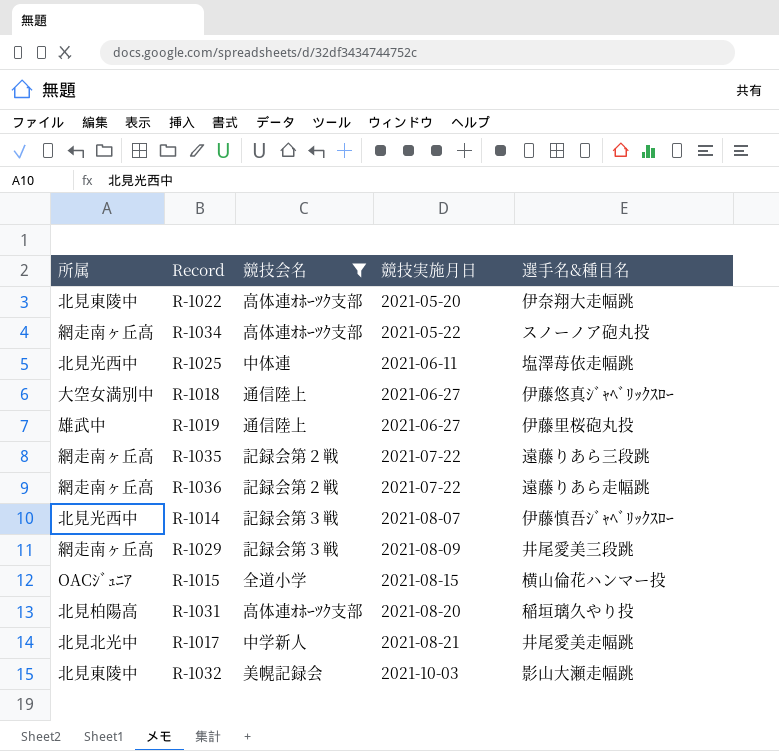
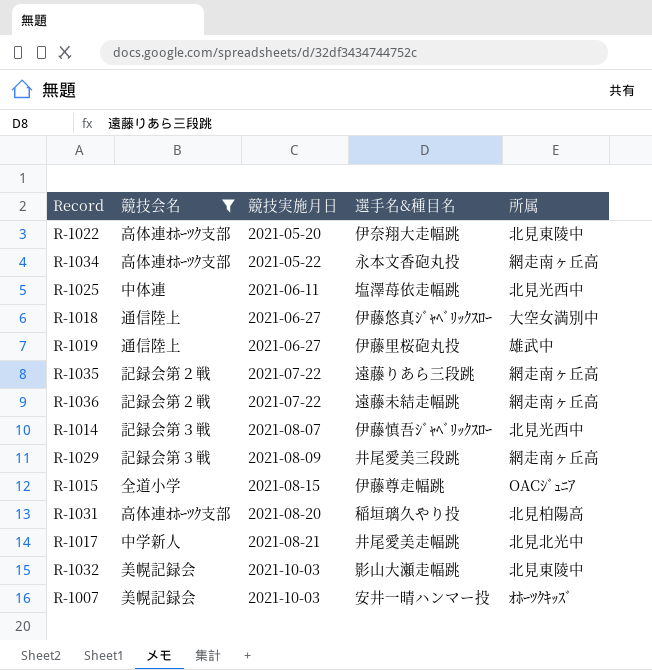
column 所属 | position: 1 -> 5
R-1034 | 選手名&種目名: スノーノア砲丸投 -> 永本文香砲丸投
R-1036 | 選手名&種目名: 遠藤りあら走幅跳 -> 遠藤未結走幅跳
R-1015 | 選手名&種目名: 横山倫花ハンマー投 -> 伊藤尊走幅跳
row R-1007: none -> 美幌記録会 | 2021-10-03 | 安井一晴ハンマー投 | ｵﾎｰﾂｸｷｯｽﾞ

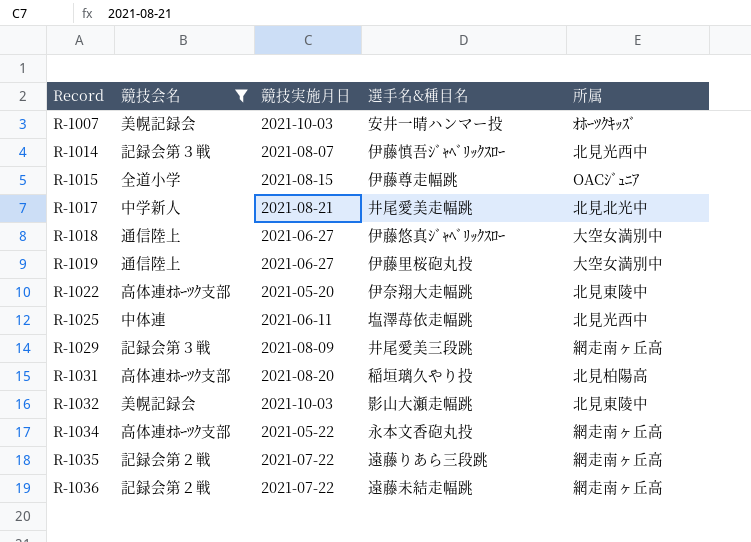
row order: 競技実施月日 ascending -> Record ascending
R-1019 | 所属: 雄武中 -> 大空女満別中

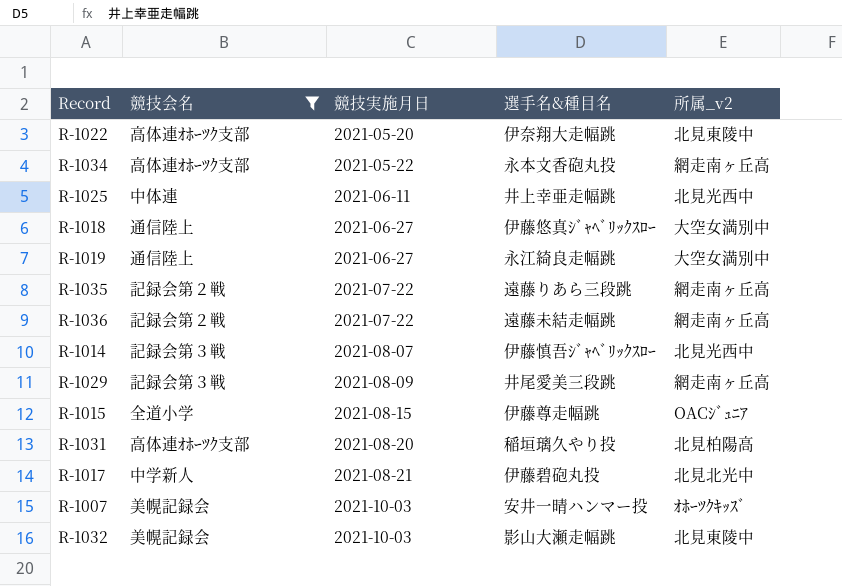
row order: Record ascending -> 競技実施月日 ascending
column name: 所属 -> 所属_v2
R-1025 | 選手名&種目名: 塩澤苺依走幅跳 -> 井上幸亜走幅跳
R-1019 | 選手名&種目名: 伊藤里桜砲丸投 -> 永江綺良走幅跳
R-1017 | 選手名&種目名: 井尾愛美走幅跳 -> 伊藤碧砲丸投

